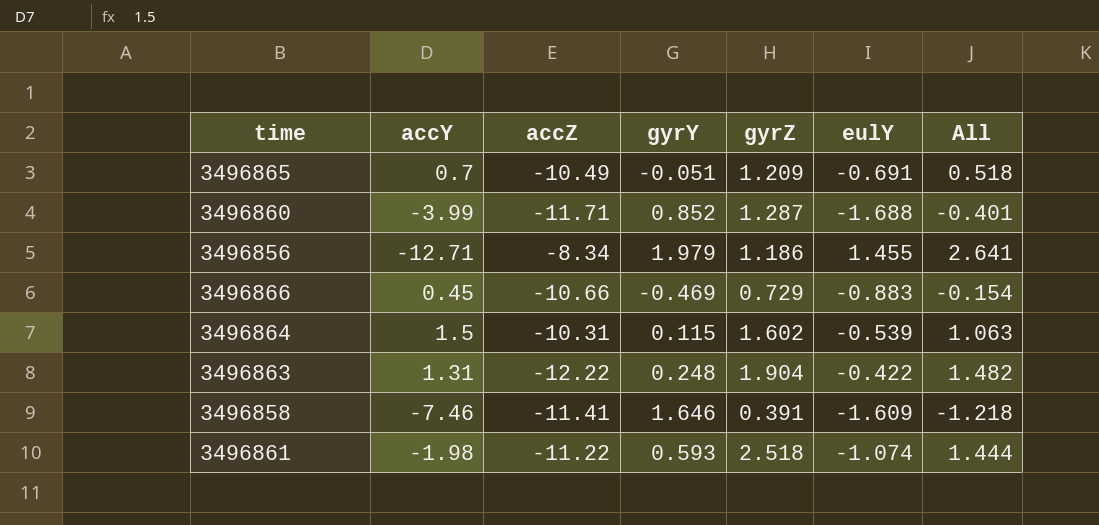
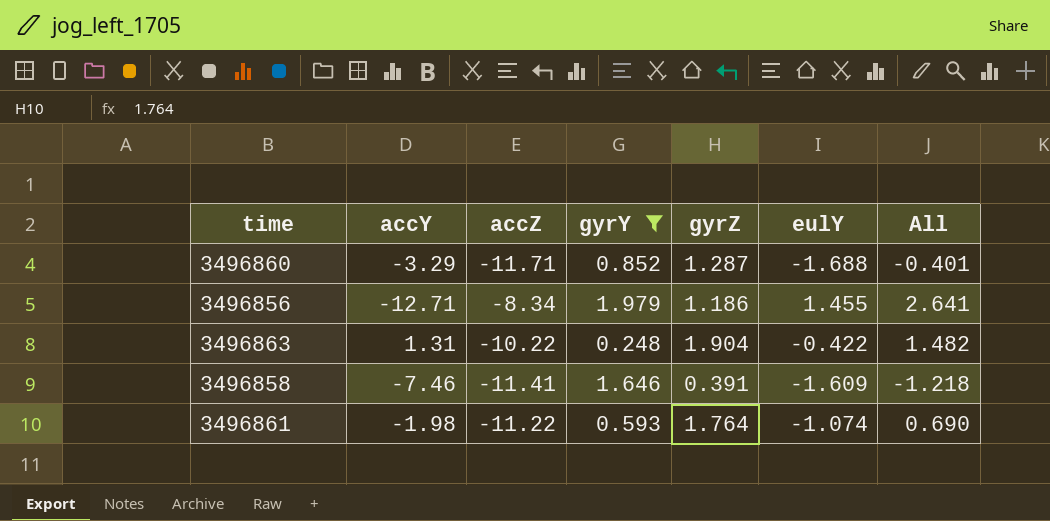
filter: none -> gyrY >= 0.248
3496860 | accY: -3.99 -> -3.29
3496863 | accZ: -12.22 -> -10.22
3496861 | gyrZ: 2.518 -> 1.764
3496861 | All: 1.444 -> 0.690

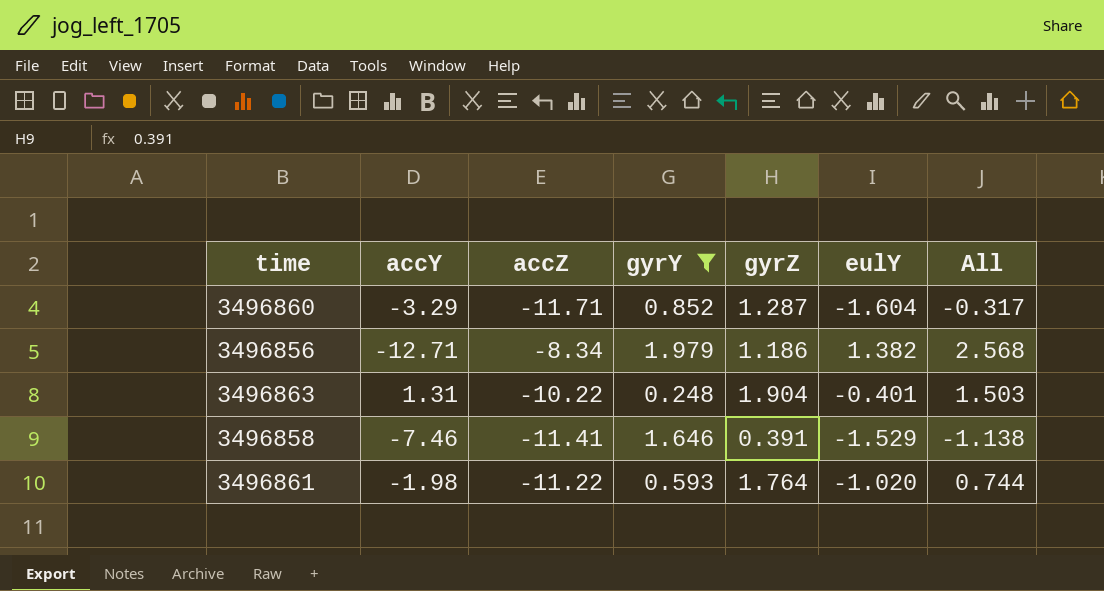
3496860 | eulY: -1.688 -> -1.604
3496860 | All: -0.401 -> -0.317
3496856 | eulY: 1.455 -> 1.382
3496856 | All: 2.641 -> 2.568
3496863 | eulY: -0.422 -> -0.401
3496863 | All: 1.482 -> 1.503
3496858 | eulY: -1.609 -> -1.529
3496858 | All: -1.218 -> -1.138
3496861 | eulY: -1.074 -> -1.020
3496861 | All: 0.690 -> 0.744

